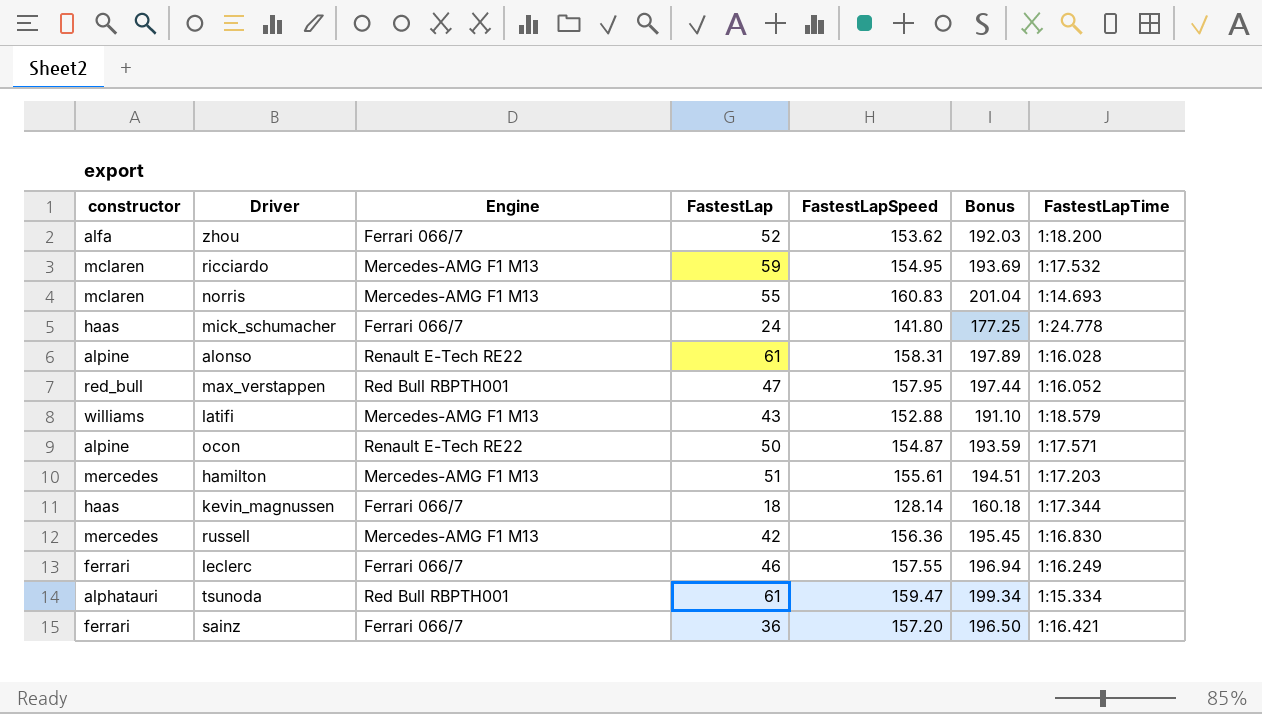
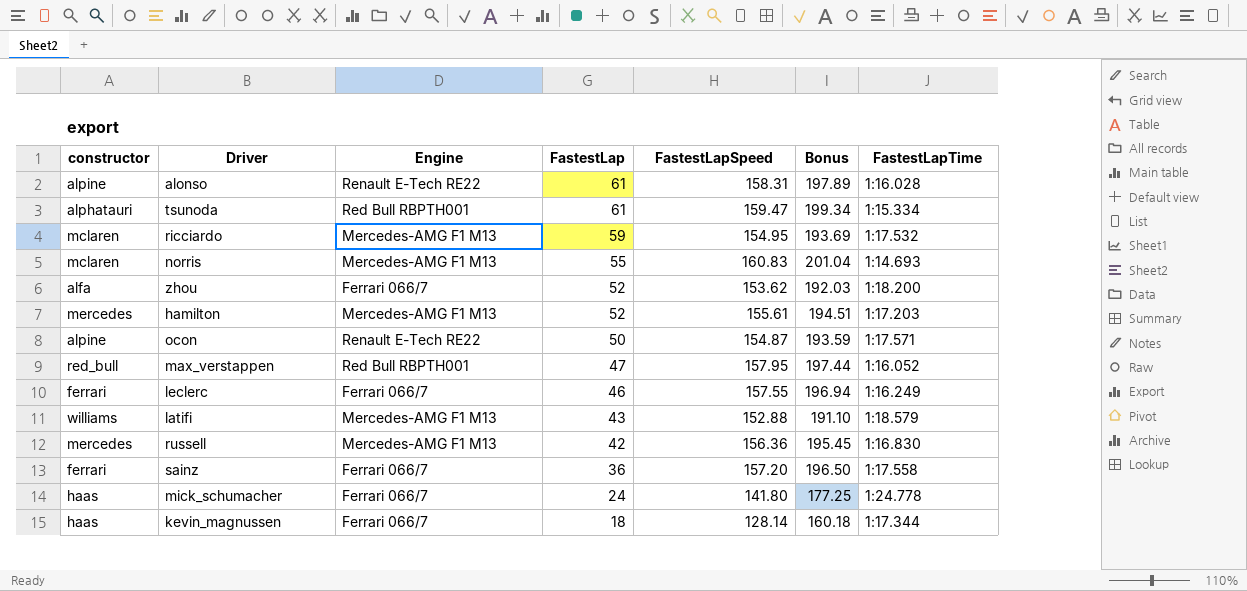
row order: none -> FastestLap descending
hamilton | FastestLap: 51 -> 52
sainz | FastestLapTime: 1:16.421 -> 1:17.558

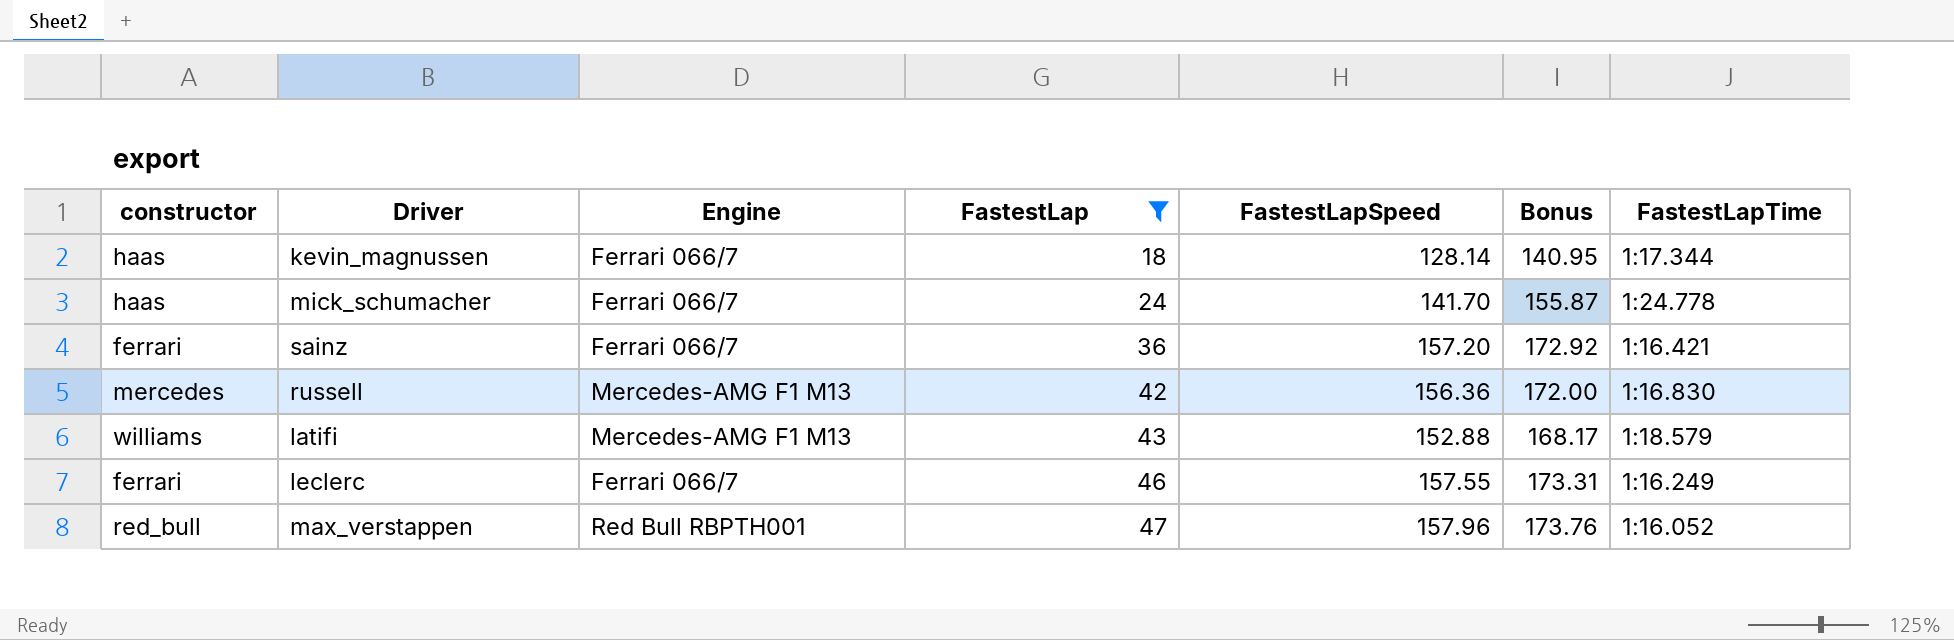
filter: none -> FastestLap <= 47
row order: FastestLap descending -> FastestLap ascending
column Bonus | formula: [FastestLapSpeed] * 1.25 -> [FastestLapSpeed] * 1.1
mick_schumacher | FastestLapSpeed: 141.80 -> 141.70
sainz | FastestLapTime: 1:17.558 -> 1:16.421
max_verstappen | FastestLapSpeed: 157.95 -> 157.96

